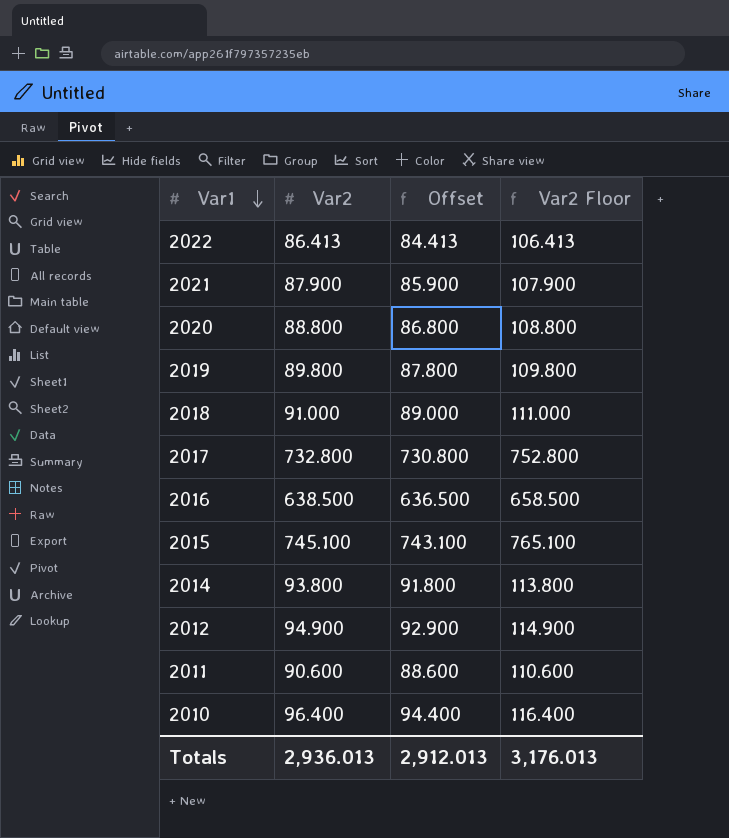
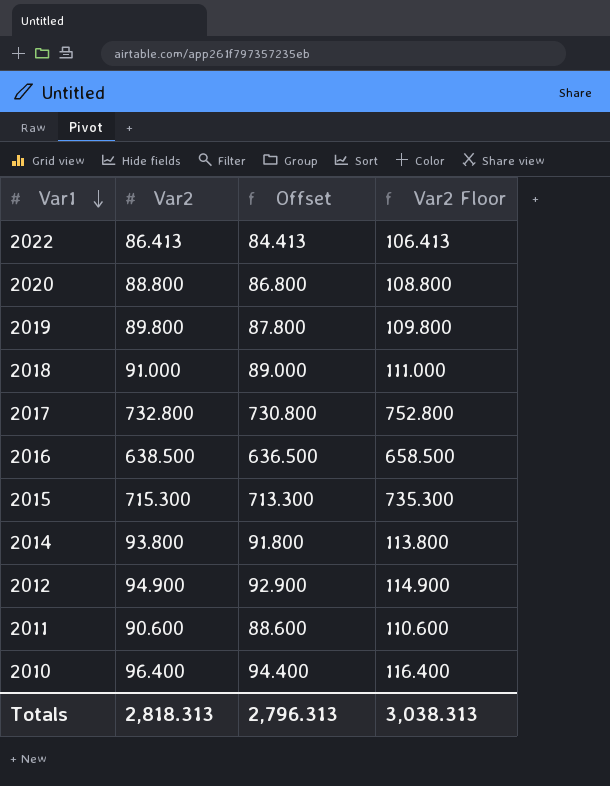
row 2021: 87.900 | 85.900 | 107.900 -> none
2015 | Var2: 745.100 -> 715.300
2015 | Offset: 743.100 -> 713.300
2015 | Var2 Floor: 765.100 -> 735.300
Totals | Var2: 2,936.013 -> 2,818.313
Totals | Offset: 2,912.013 -> 2,796.313
Totals | Var2 Floor: 3,176.013 -> 3,038.313

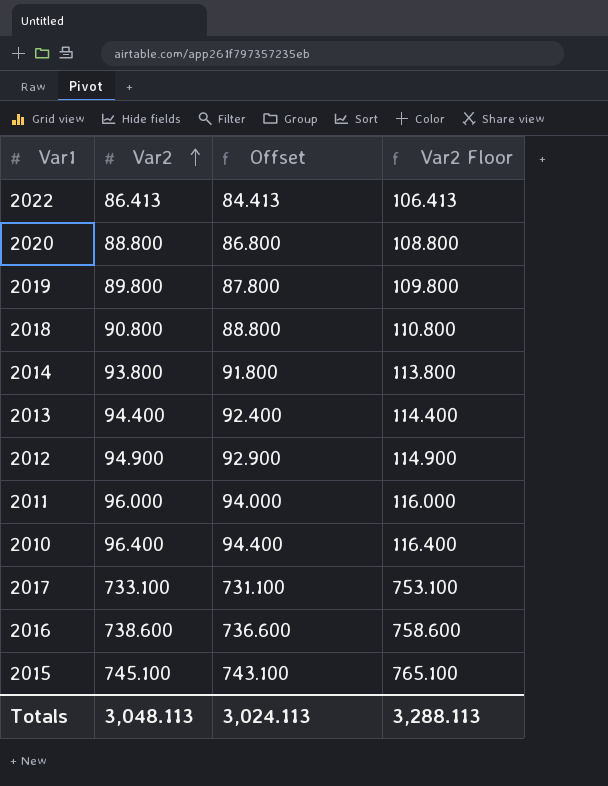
row order: Var1 descending -> Var2 ascending
2018 | Var2: 91.000 -> 90.800
2018 | Offset: 89.000 -> 88.800
2018 | Var2 Floor: 111.000 -> 110.800
row 2013: none -> 94.400 | 92.400 | 114.400
2011 | Var2: 90.600 -> 96.000
2011 | Offset: 88.600 -> 94.000
2011 | Var2 Floor: 110.600 -> 116.000
2017 | Var2: 732.800 -> 733.100
2017 | Offset: 730.800 -> 731.100
2017 | Var2 Floor: 752.800 -> 753.100
2016 | Var2: 638.500 -> 738.600
2016 | Offset: 636.500 -> 736.600
2016 | Var2 Floor: 658.500 -> 758.600
2015 | Var2: 715.300 -> 745.100
2015 | Offset: 713.300 -> 743.100
2015 | Var2 Floor: 735.300 -> 765.100
Totals | Var2: 2,818.313 -> 3,048.113
Totals | Offset: 2,796.313 -> 3,024.113
Totals | Var2 Floor: 3,038.313 -> 3,288.113

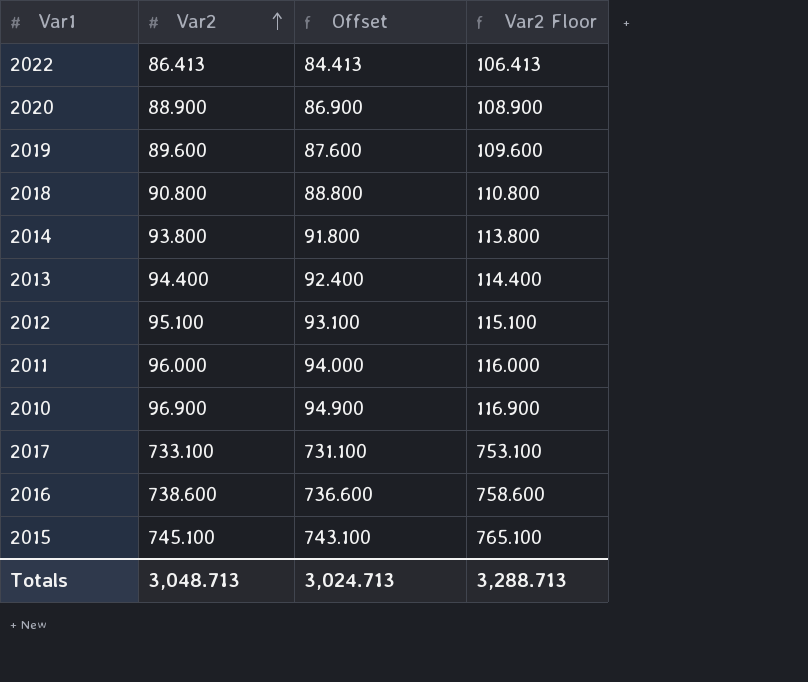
2020 | Var2: 88.800 -> 88.900
2020 | Offset: 86.800 -> 86.900
2020 | Var2 Floor: 108.800 -> 108.900
2019 | Var2: 89.800 -> 89.600
2019 | Offset: 87.800 -> 87.600
2019 | Var2 Floor: 109.800 -> 109.600
2012 | Var2: 94.900 -> 95.100
2012 | Offset: 92.900 -> 93.100
2012 | Var2 Floor: 114.900 -> 115.100
2010 | Var2: 96.400 -> 96.900
2010 | Offset: 94.400 -> 94.900
2010 | Var2 Floor: 116.400 -> 116.900
Totals | Var2: 3,048.113 -> 3,048.713
Totals | Offset: 3,024.113 -> 3,024.713
Totals | Var2 Floor: 3,288.113 -> 3,288.713

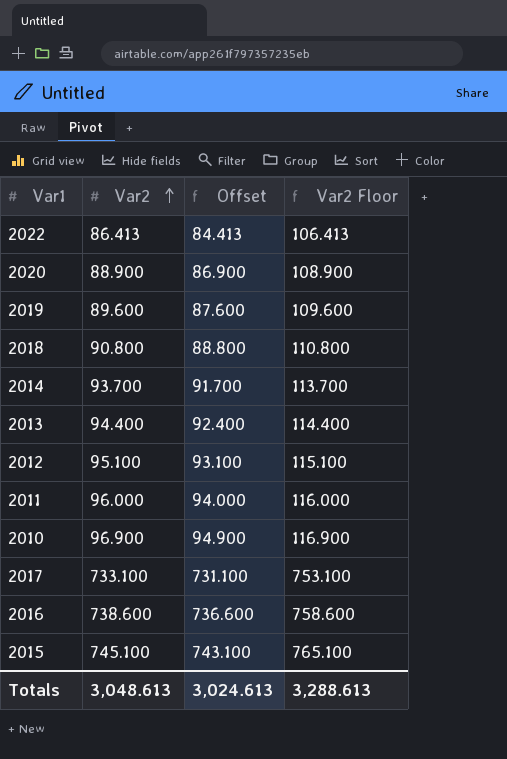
2014 | Var2: 93.800 -> 93.700
2014 | Offset: 91.800 -> 91.700
2014 | Var2 Floor: 113.800 -> 113.700
Totals | Var2: 3,048.713 -> 3,048.613
Totals | Offset: 3,024.713 -> 3,024.613
Totals | Var2 Floor: 3,288.713 -> 3,288.613

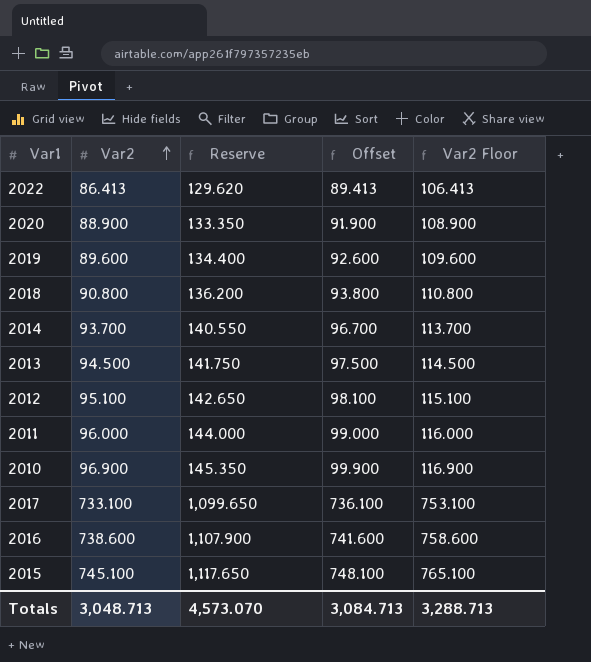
column Reserve | formula: none -> [Var2] * 1.5
column Offset | formula: [Var2] - 2 -> [Var2] + 3
2013 | Var2: 94.400 -> 94.500
2013 | Var2 Floor: 114.400 -> 114.500
Totals | Var2: 3,048.613 -> 3,048.713
Totals | Offset: 3,024.613 -> 3,084.713
Totals | Var2 Floor: 3,288.613 -> 3,288.713

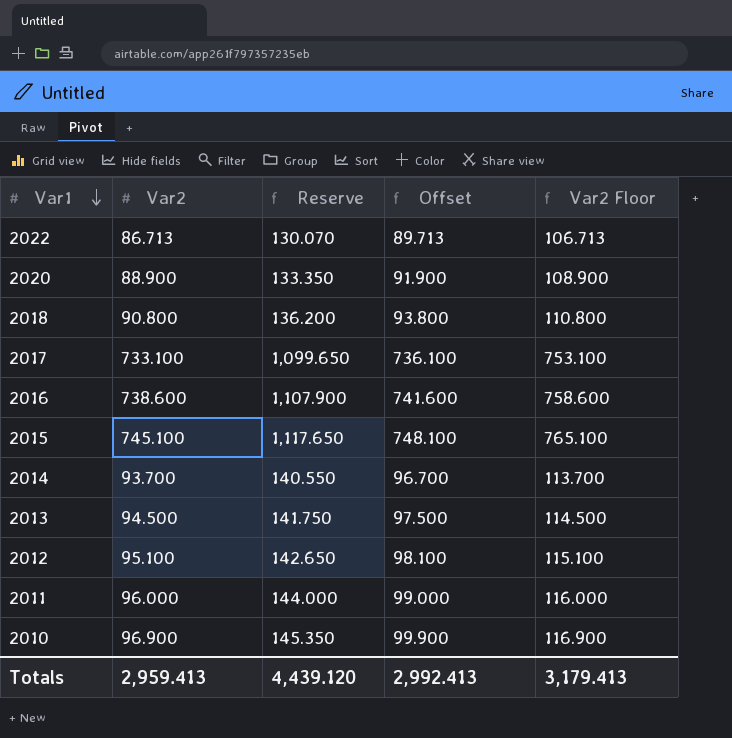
row order: Var2 ascending -> Var1 descending
row 2019: 89.600 | 134.400 | 92.600 | 109.600 -> none
2022 | Var2: 86.413 -> 86.713
2022 | Reserve: 129.620 -> 130.070
2022 | Offset: 89.413 -> 89.713
2022 | Var2 Floor: 106.413 -> 106.713
Totals | Var2: 3,048.713 -> 2,959.413
Totals | Reserve: 4,573.070 -> 4,439.120
Totals | Offset: 3,084.713 -> 2,992.413
Totals | Var2 Floor: 3,288.713 -> 3,179.413

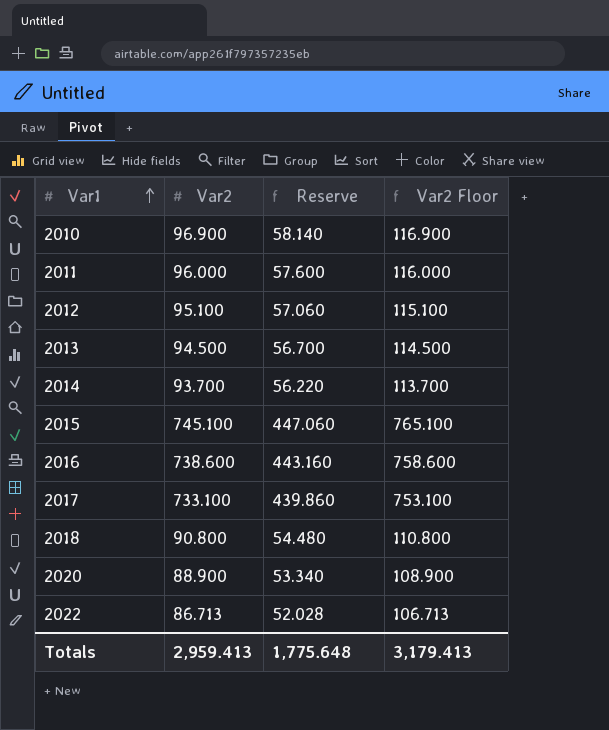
row order: Var1 descending -> Var1 ascending
column Offset | formula: [Var2] + 3 -> none
column Reserve | formula: [Var2] * 1.5 -> [Var2] * 0.6
Totals | Reserve: 4,439.120 -> 1,775.648

